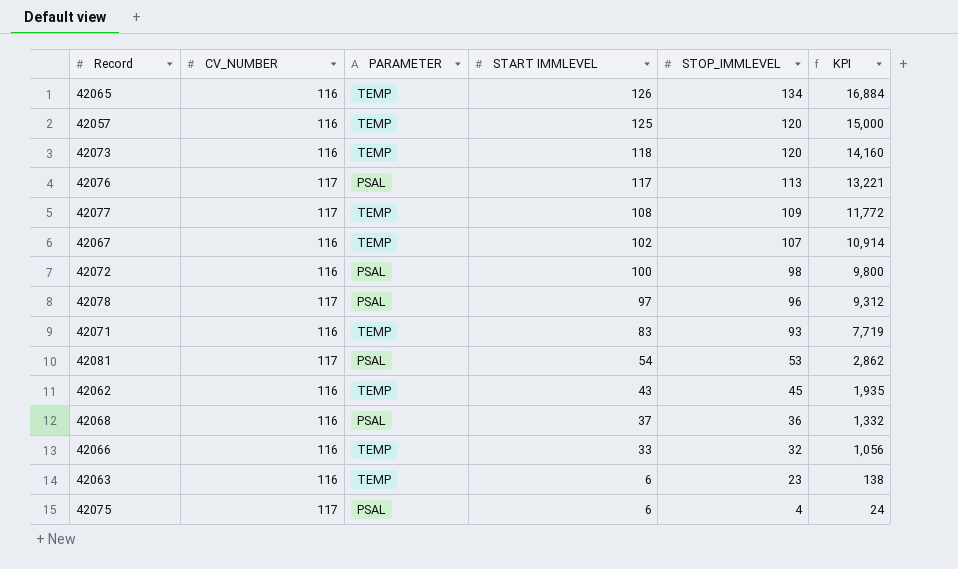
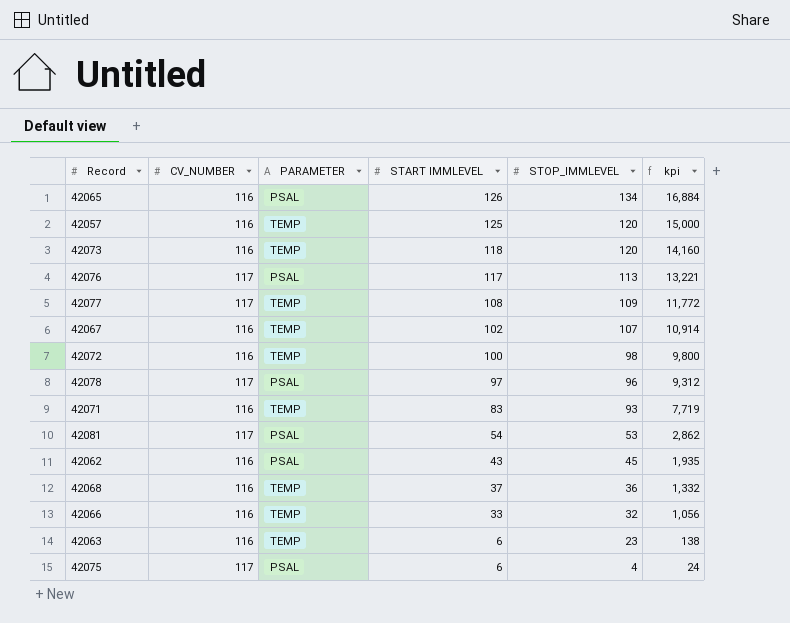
column name: KPI -> kpi
42065 | PARAMETER: TEMP -> PSAL
42072 | PARAMETER: PSAL -> TEMP
42062 | PARAMETER: TEMP -> PSAL
42068 | PARAMETER: PSAL -> TEMP

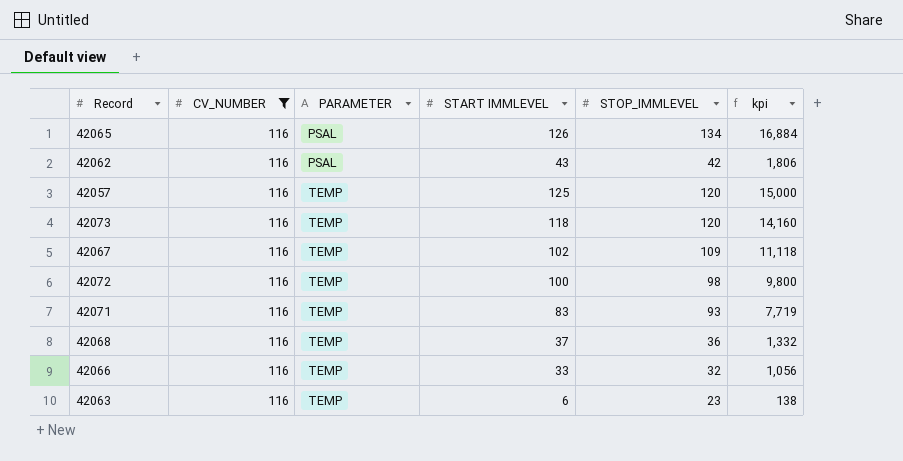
filter: none -> CV_NUMBER = 116
row order: START IMMLEVEL descending -> PARAMETER ascending
42062 | STOP_IMMLEVEL: 45 -> 42
42062 | kpi: 1,935 -> 1,806
42067 | STOP_IMMLEVEL: 107 -> 109
42067 | kpi: 10,914 -> 11,118

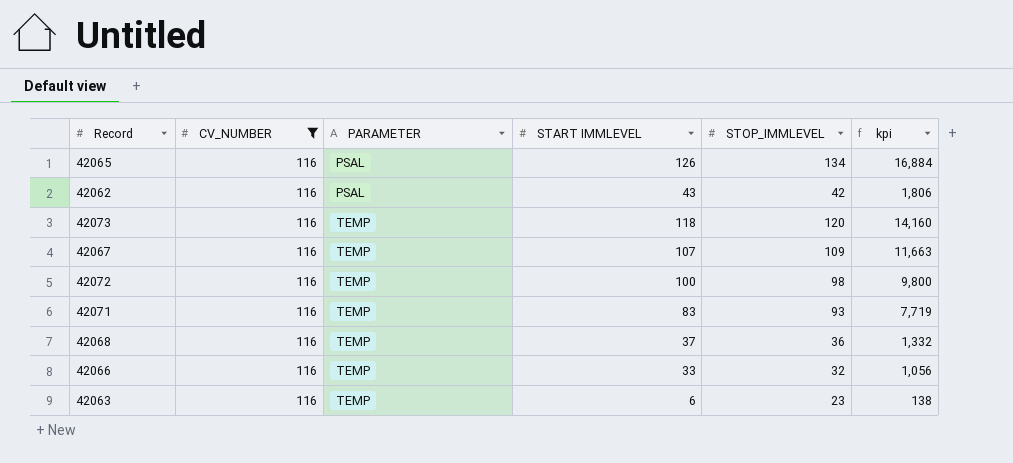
row 42057: 116 | TEMP | 125 | 120 | 15,000 -> none
42067 | START IMMLEVEL: 102 -> 107
42067 | kpi: 11,118 -> 11,663

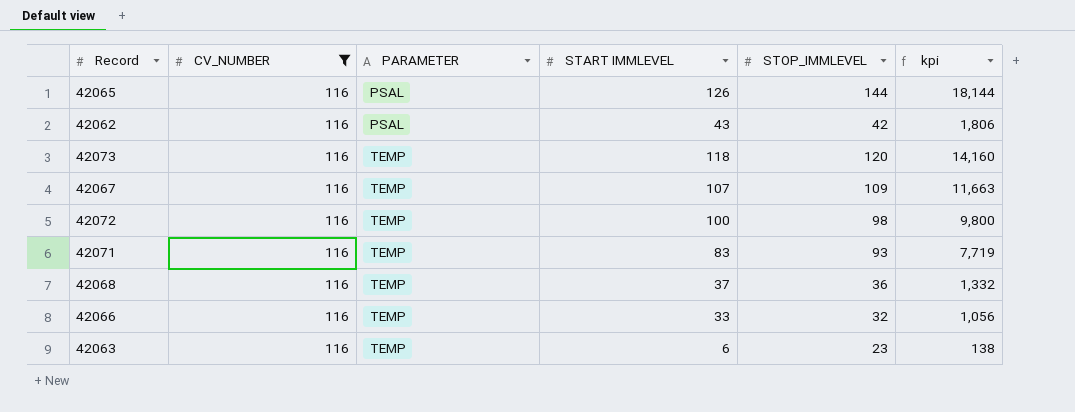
42065 | STOP_IMMLEVEL: 134 -> 144
42065 | kpi: 16,884 -> 18,144

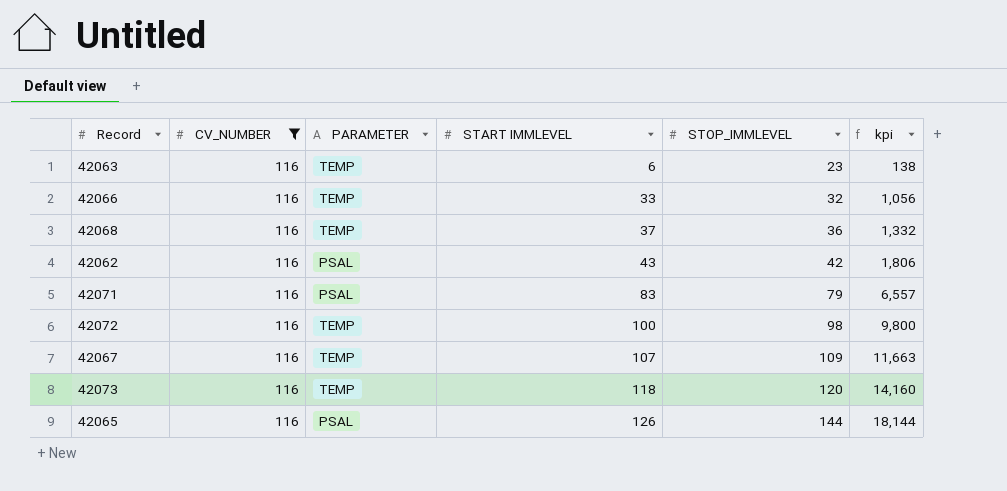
row order: PARAMETER ascending -> START IMMLEVEL ascending
42071 | PARAMETER: TEMP -> PSAL
42071 | STOP_IMMLEVEL: 93 -> 79
42071 | kpi: 7,719 -> 6,557

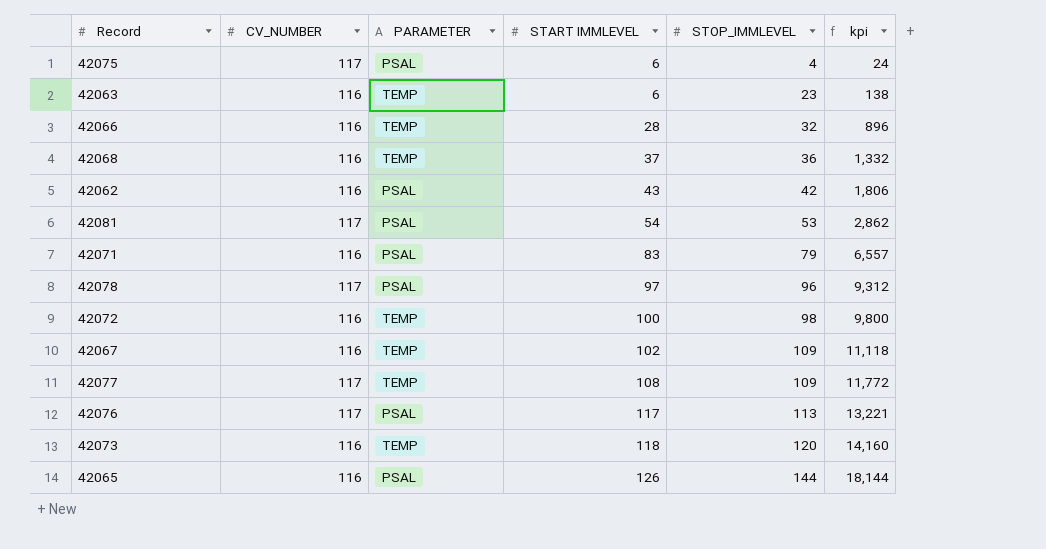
filter: CV_NUMBER = 116 -> none
42066 | START IMMLEVEL: 33 -> 28
42066 | kpi: 1,056 -> 896
42067 | START IMMLEVEL: 107 -> 102
42067 | kpi: 11,663 -> 11,118

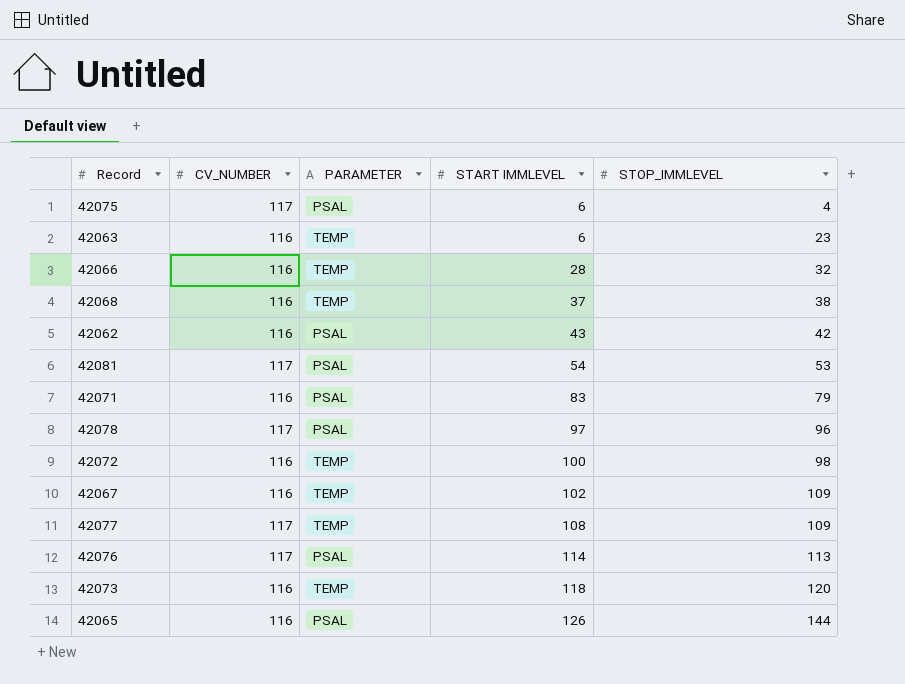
column kpi | formula: [START IMMLEVEL] * [STOP_IMMLEVEL] -> none
42068 | STOP_IMMLEVEL: 36 -> 38
42076 | START IMMLEVEL: 117 -> 114

